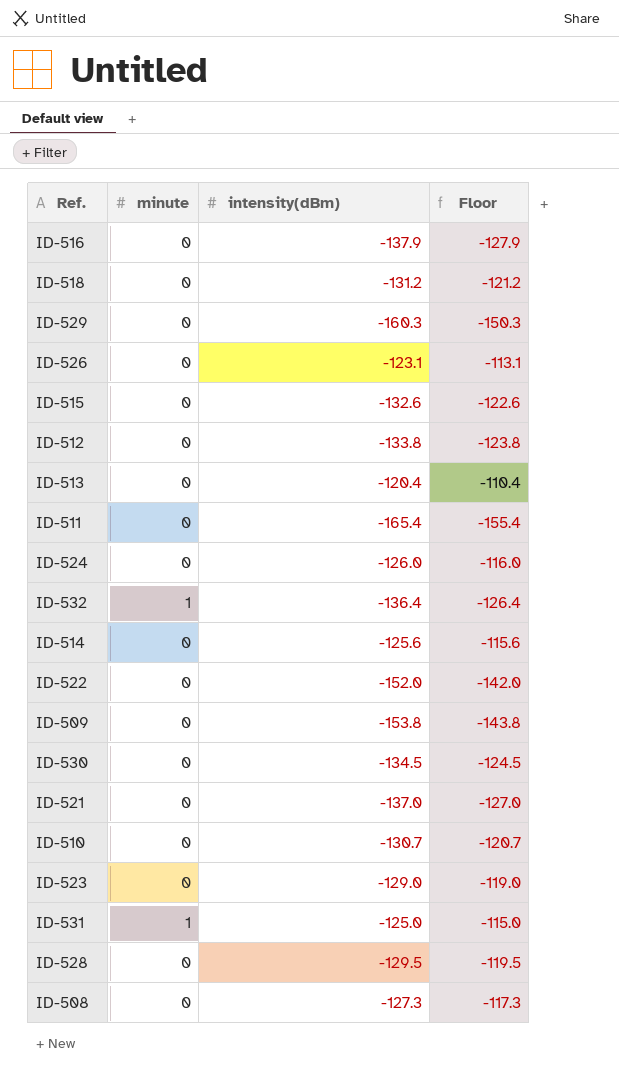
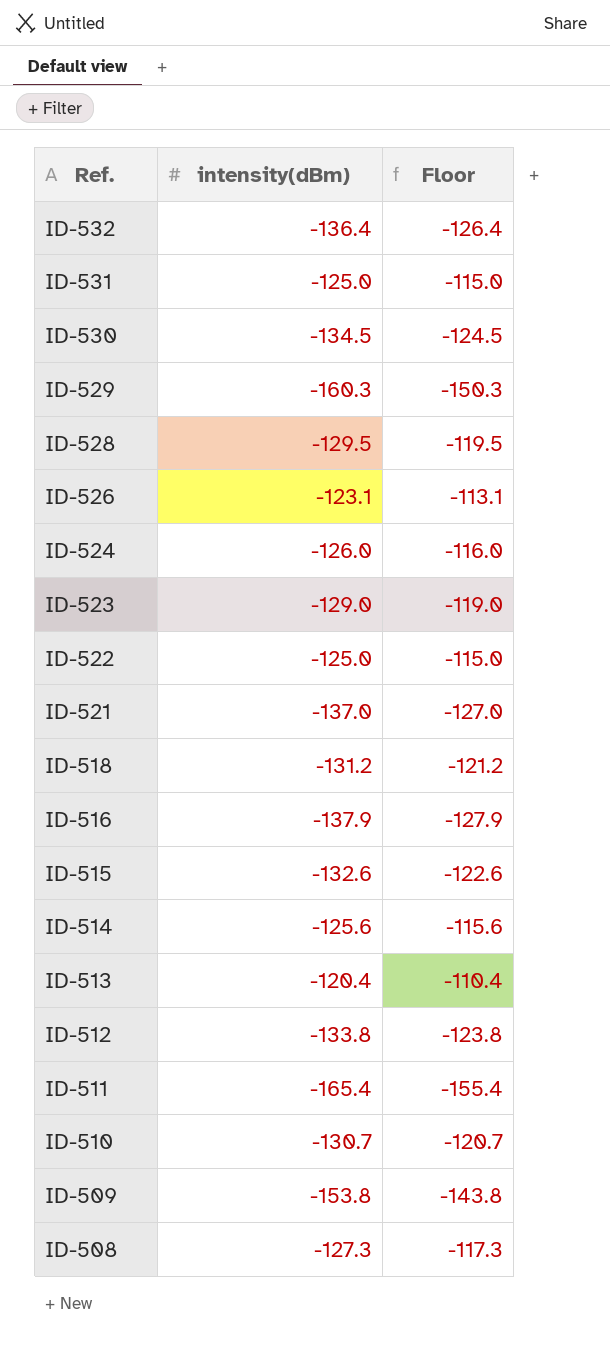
row order: none -> Ref. descending
column minute | position: 2 -> none
ID-522 | intensity(dBm): -152.0 -> -125.0
ID-522 | Floor: -142.0 -> -115.0

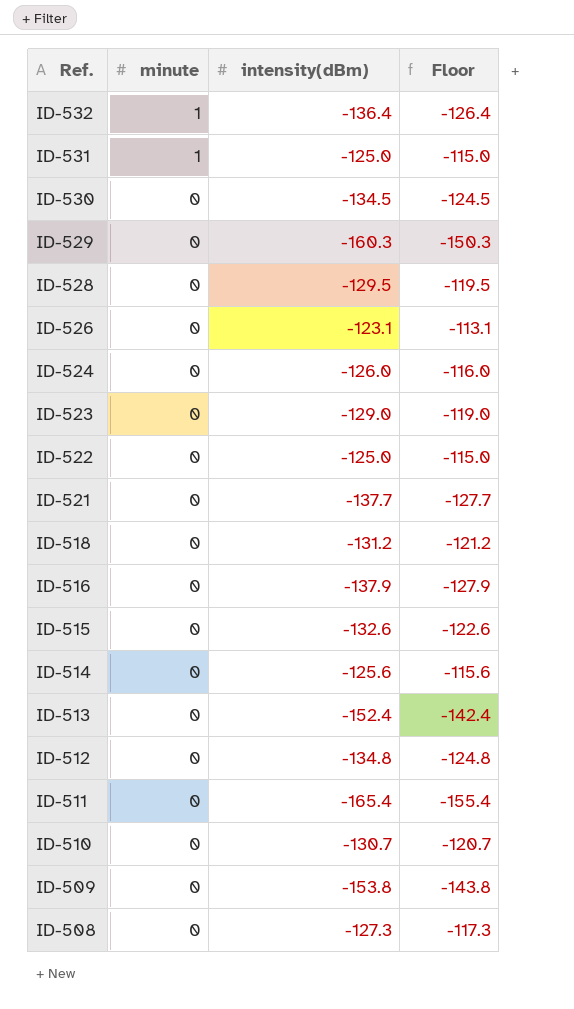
column minute | position: none -> 2
ID-521 | intensity(dBm): -137.0 -> -137.7
ID-521 | Floor: -127.0 -> -127.7
ID-513 | intensity(dBm): -120.4 -> -152.4
ID-513 | Floor: -110.4 -> -142.4
ID-512 | intensity(dBm): -133.8 -> -134.8
ID-512 | Floor: -123.8 -> -124.8

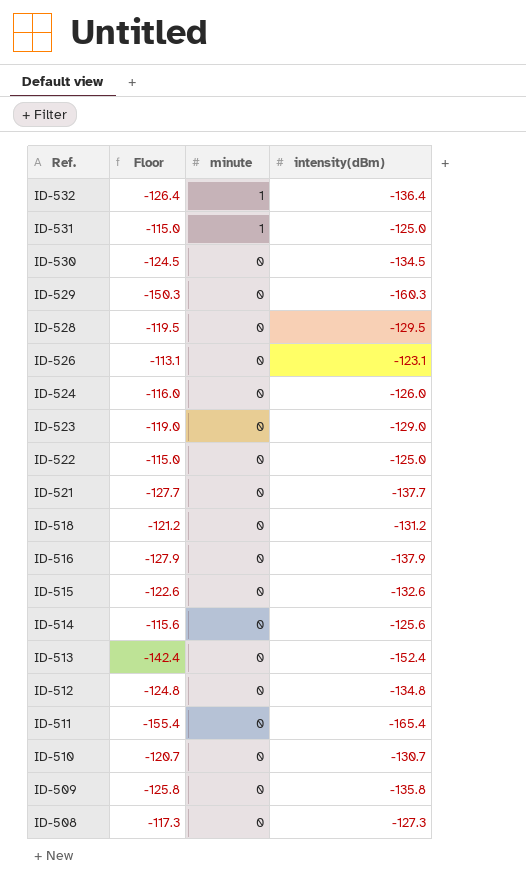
column Floor | position: 4 -> 2
ID-509 | Floor: -143.8 -> -125.8
ID-509 | intensity(dBm): -153.8 -> -135.8

